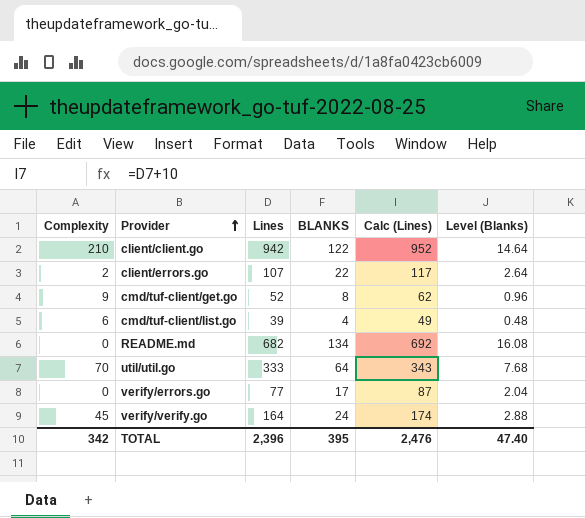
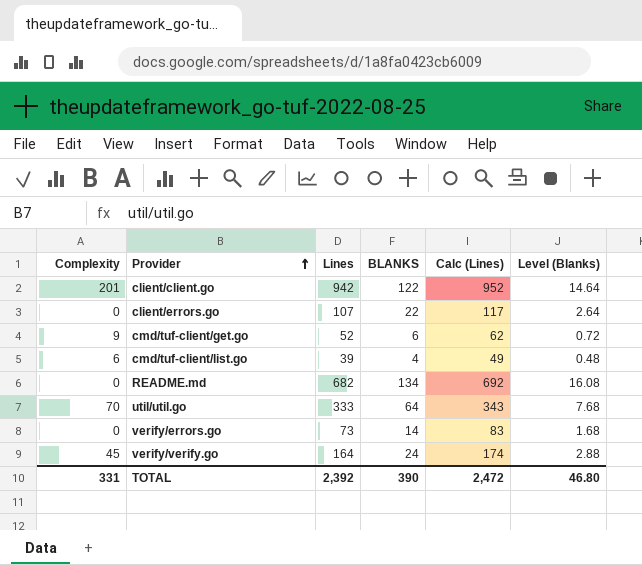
client/client.go | Complexity: 210 -> 201
client/errors.go | Complexity: 2 -> 0
cmd/tuf-client/get.go | BLANKS: 8 -> 6
cmd/tuf-client/get.go | Level (Blanks): 0.96 -> 0.72
verify/errors.go | Lines: 77 -> 73
verify/errors.go | BLANKS: 17 -> 14
verify/errors.go | Calc (Lines): 87 -> 83
verify/errors.go | Level (Blanks): 2.04 -> 1.68
TOTAL | Complexity: 342 -> 331
TOTAL | Lines: 2,396 -> 2,392
TOTAL | BLANKS: 395 -> 390
TOTAL | Calc (Lines): 2,476 -> 2,472
TOTAL | Level (Blanks): 47.40 -> 46.80

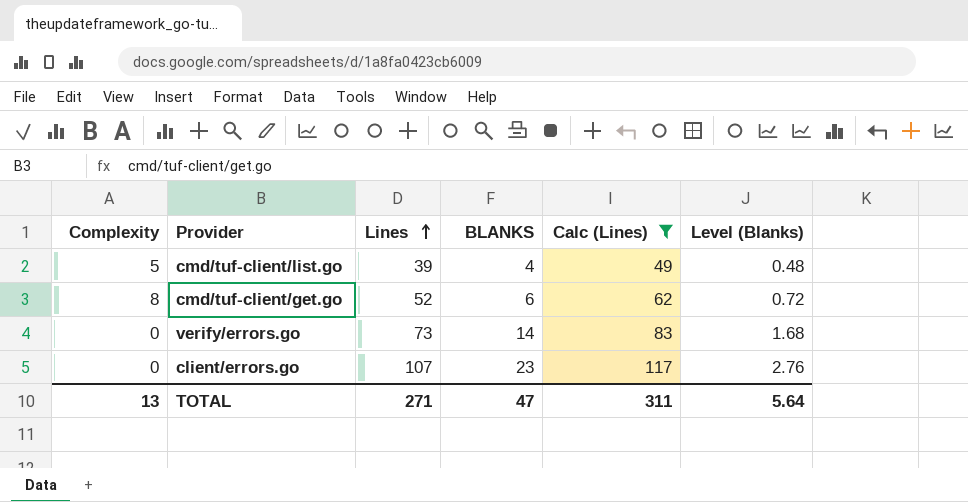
filter: none -> Calc (Lines) <= 117
row order: Provider ascending -> Lines ascending
cmd/tuf-client/list.go | Complexity: 6 -> 5
cmd/tuf-client/get.go | Complexity: 9 -> 8
client/errors.go | BLANKS: 22 -> 23
client/errors.go | Level (Blanks): 2.64 -> 2.76
TOTAL | Complexity: 331 -> 13
TOTAL | Lines: 2,392 -> 271
TOTAL | BLANKS: 390 -> 47
TOTAL | Calc (Lines): 2,472 -> 311
TOTAL | Level (Blanks): 46.80 -> 5.64

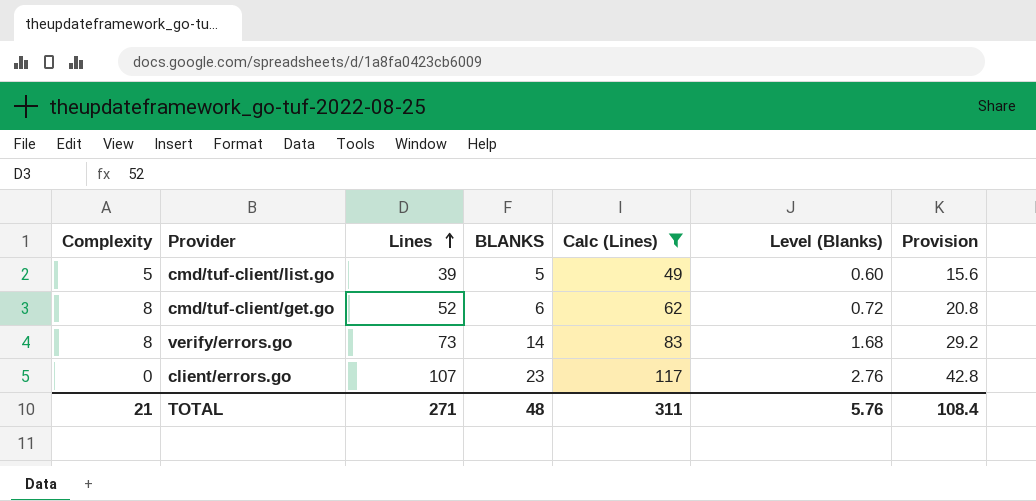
column Provision | formula: none -> [Lines] * 0.4
cmd/tuf-client/list.go | BLANKS: 4 -> 5
cmd/tuf-client/list.go | Level (Blanks): 0.48 -> 0.60
verify/errors.go | Complexity: 0 -> 8
TOTAL | Complexity: 13 -> 21
TOTAL | BLANKS: 47 -> 48
TOTAL | Level (Blanks): 5.64 -> 5.76

